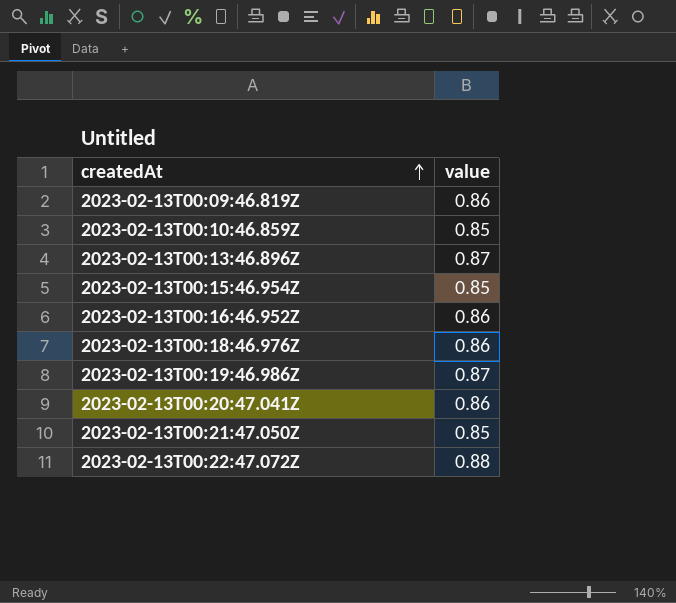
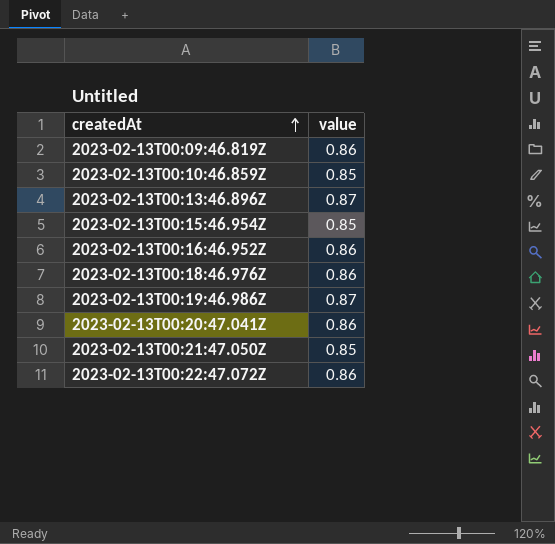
2023-02-13T00:22:47.072Z | value: 0.88 -> 0.86

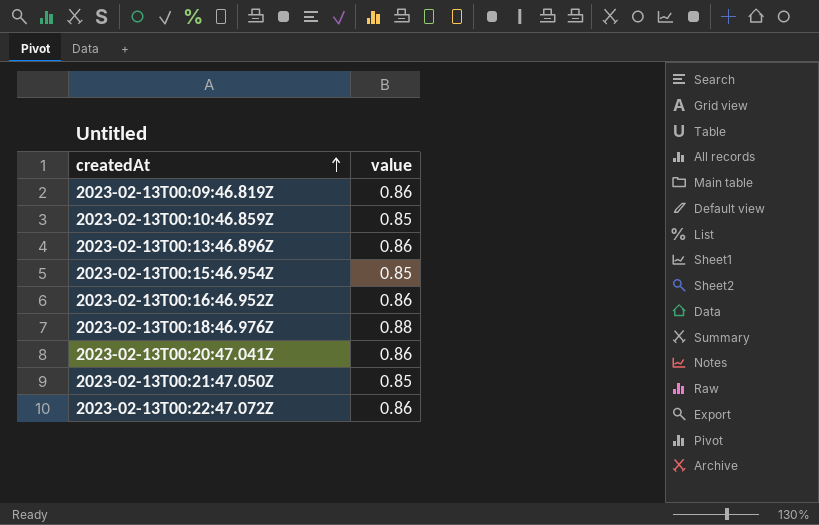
row 2023-02-13T00:19:46.986Z: 0.87 -> none
2023-02-13T00:13:46.896Z | value: 0.87 -> 0.86
2023-02-13T00:18:46.976Z | value: 0.86 -> 0.88

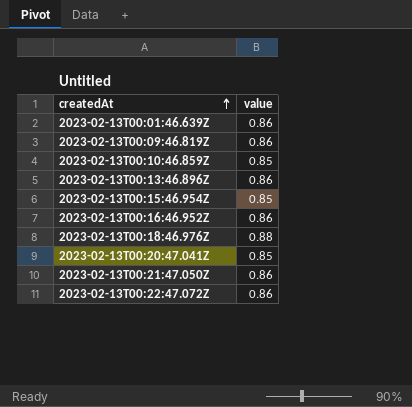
row 2023-02-13T00:01:46.639Z: none -> 0.86
2023-02-13T00:20:47.041Z | value: 0.86 -> 0.85
2023-02-13T00:21:47.050Z | value: 0.85 -> 0.86

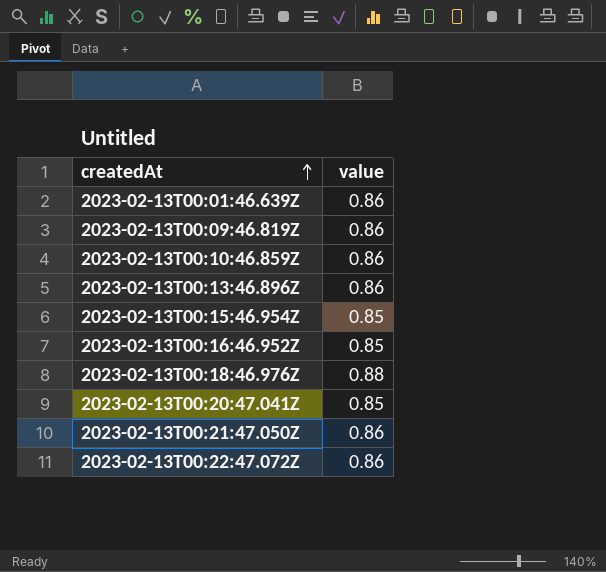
2023-02-13T00:10:46.859Z | value: 0.85 -> 0.86
2023-02-13T00:16:46.952Z | value: 0.86 -> 0.85

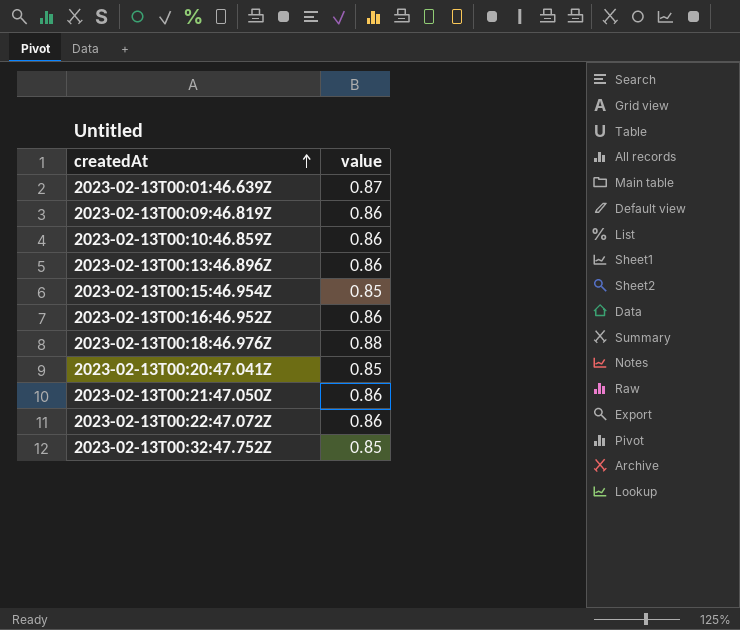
2023-02-13T00:01:46.639Z | value: 0.86 -> 0.87
2023-02-13T00:16:46.952Z | value: 0.85 -> 0.86
row 2023-02-13T00:32:47.752Z: none -> 0.85

